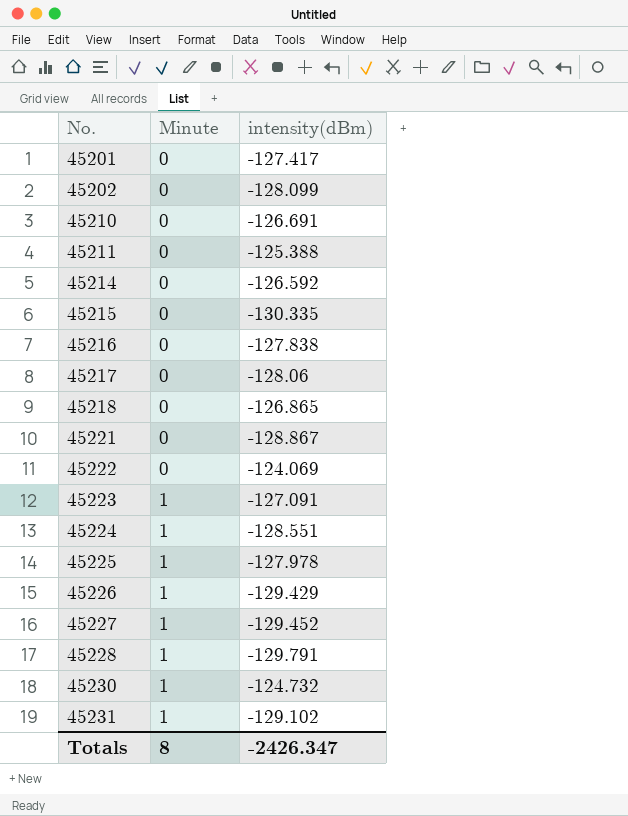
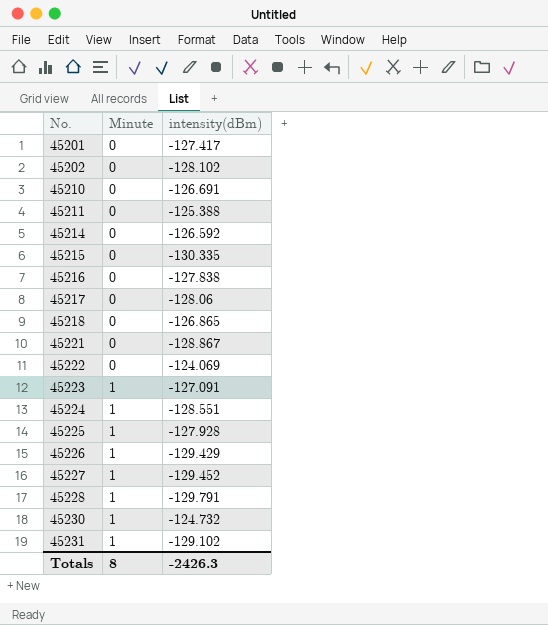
45202 | intensity(dBm): -128.099 -> -128.102
45225 | intensity(dBm): -127.978 -> -127.928
Totals | intensity(dBm): -2426.347 -> -2426.3

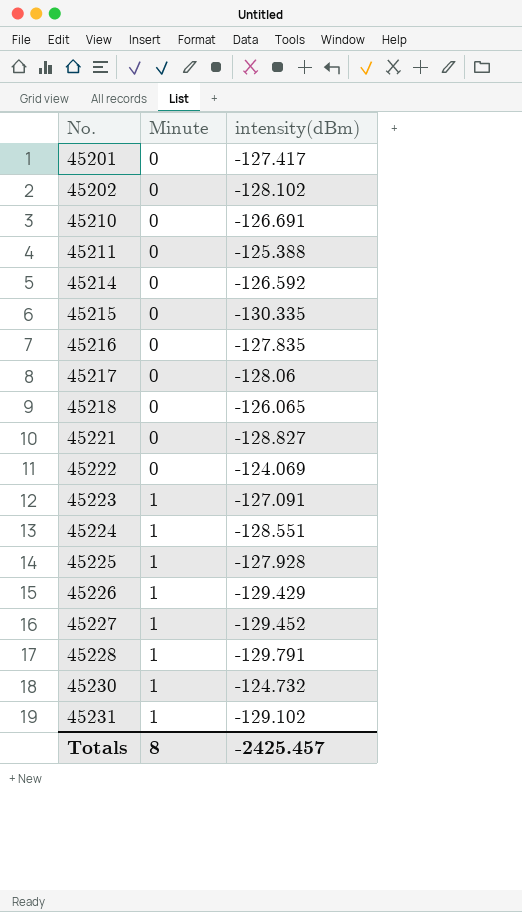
45216 | intensity(dBm): -127.838 -> -127.835
45218 | intensity(dBm): -126.865 -> -126.065
45221 | intensity(dBm): -128.867 -> -128.827
Totals | intensity(dBm): -2426.3 -> -2425.457

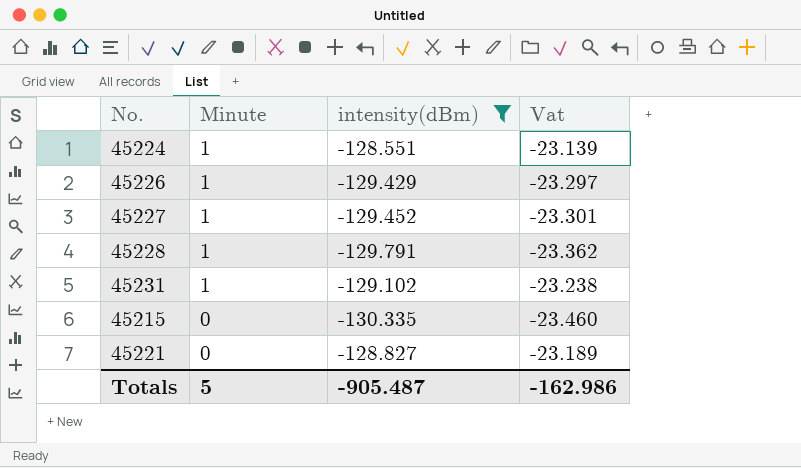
filter: none -> intensity(dBm) <= -128.551
row order: No. ascending -> Minute descending
column Vat | formula: none -> [intensity(dBm)] * 0.18
Totals | Minute: 8 -> 5
Totals | intensity(dBm): -2425.457 -> -905.487

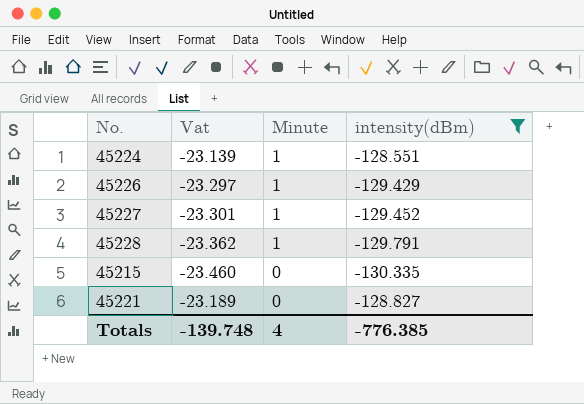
column Vat | position: 4 -> 2
row 45231: 1 | -129.102 | -23.238 -> none
Totals | Vat: -162.986 -> -139.748
Totals | Minute: 5 -> 4
Totals | intensity(dBm): -905.487 -> -776.385

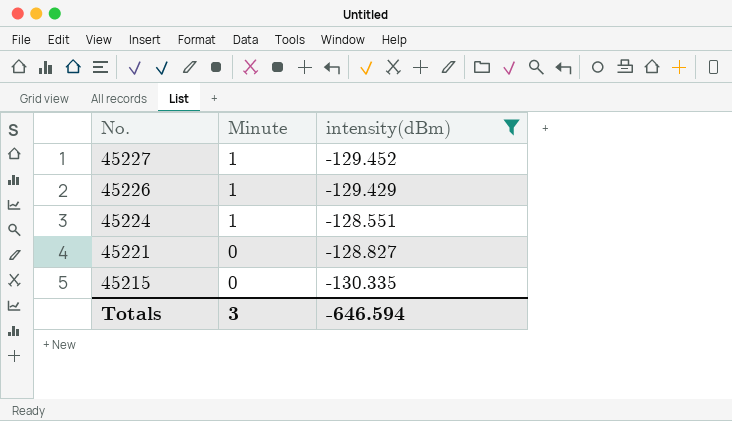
row order: Minute descending -> No. descending
column Vat | formula: [intensity(dBm)] * 0.18 -> none
row 45228: -23.362 | 1 | -129.791 -> none
Totals | Minute: 4 -> 3
Totals | intensity(dBm): -776.385 -> -646.594

